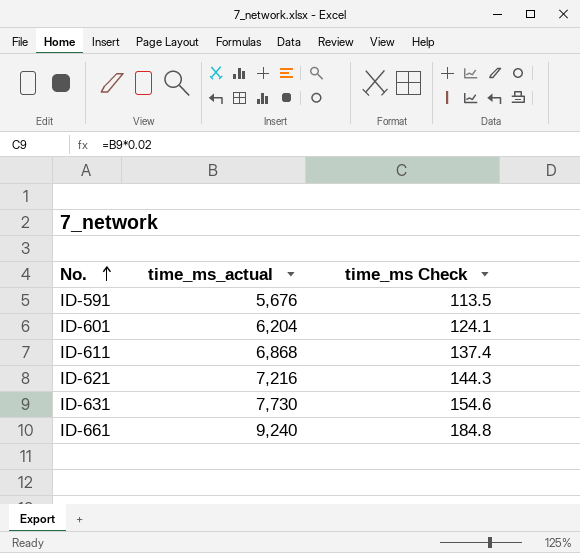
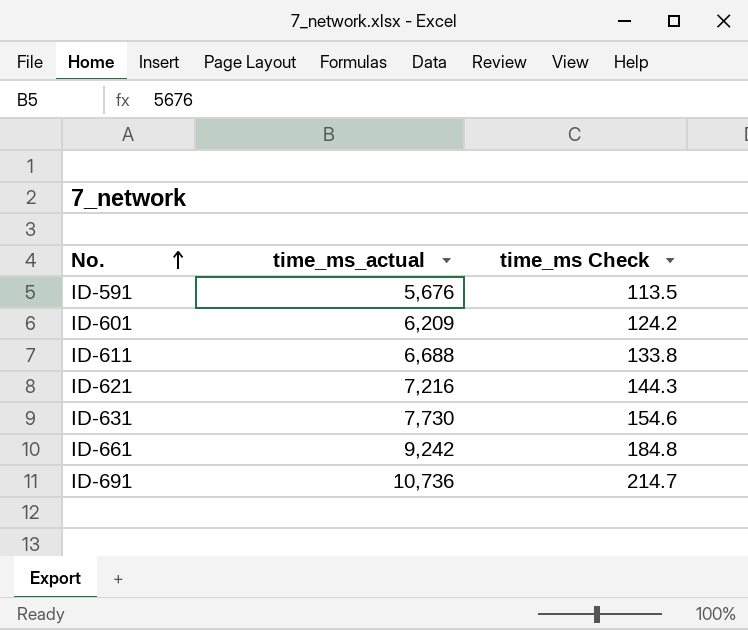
ID-601 | time_ms_actual: 6,204 -> 6,209
ID-601 | time_ms Check: 124.1 -> 124.2
ID-611 | time_ms_actual: 6,868 -> 6,688
ID-611 | time_ms Check: 137.4 -> 133.8
ID-661 | time_ms_actual: 9,240 -> 9,242
row ID-691: none -> 10,736 | 214.7

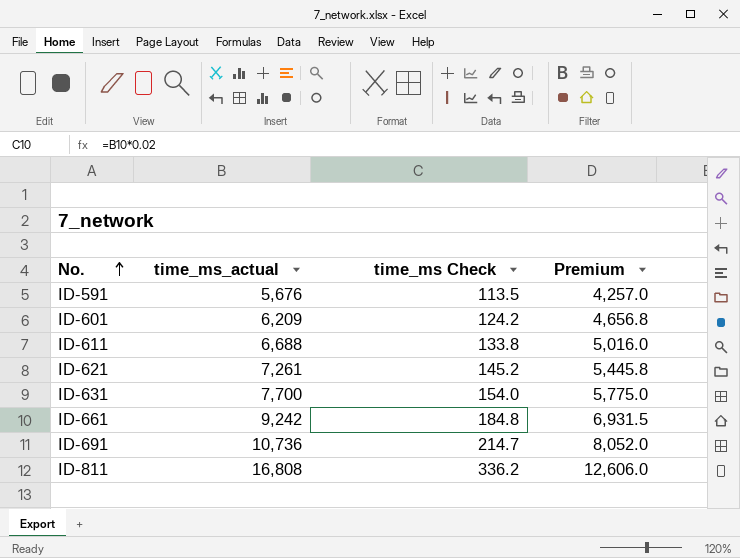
column Premium | formula: none -> [time_ms_actual] * 0.75
ID-621 | time_ms_actual: 7,216 -> 7,261
ID-621 | time_ms Check: 144.3 -> 145.2
ID-631 | time_ms_actual: 7,730 -> 7,700
ID-631 | time_ms Check: 154.6 -> 154.0
row ID-811: none -> 16,808 | 336.2 | 12,606.0

